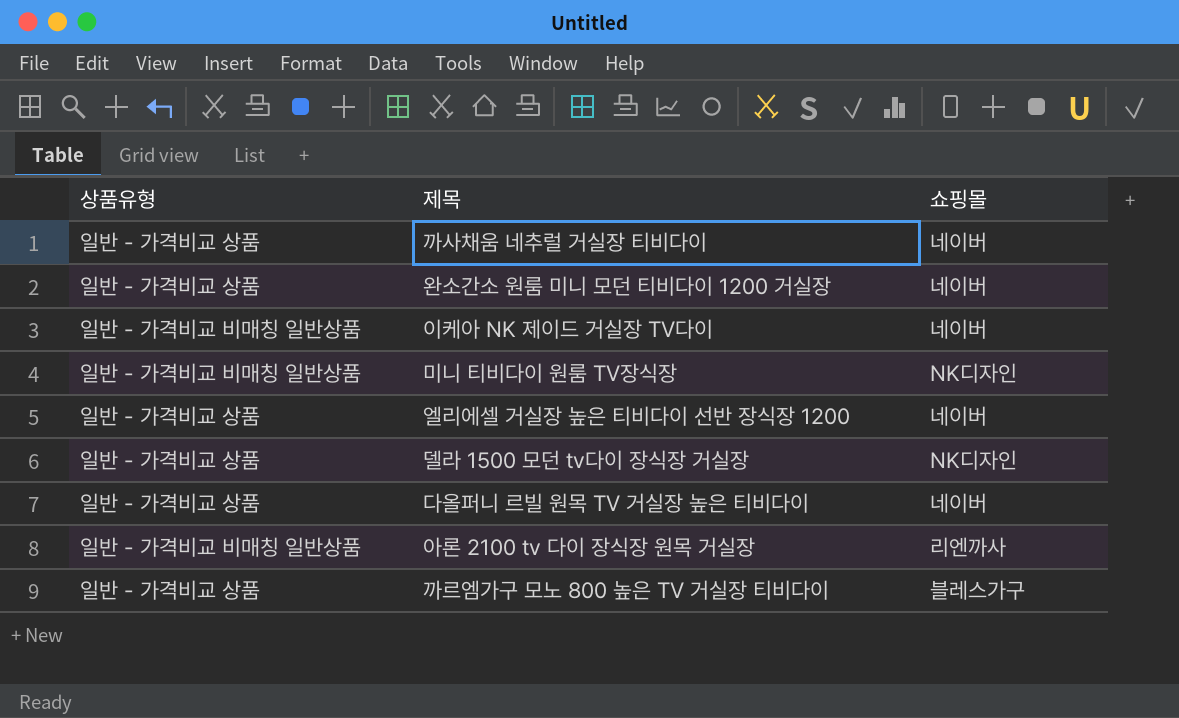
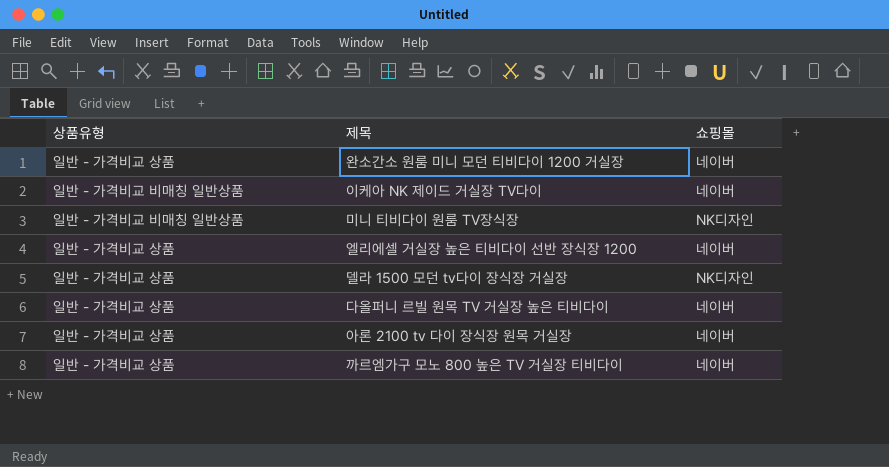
row 까사채움 네추럴 거실장 티비다이: 일반 - 가격비교 상품 | 네이버 -> none
아론 2100 tv 다이 장식장 원목 거실장 | 상품유형: 일반 - 가격비교 비매칭 일반상품 -> 일반 - 가격비교 상품
아론 2100 tv 다이 장식장 원목 거실장 | 쇼핑몰: 리엔까사 -> 네이버
까르엠가구 모노 800 높은 TV 거실장 티비다이 | 쇼핑몰: 블레스가구 -> 네이버

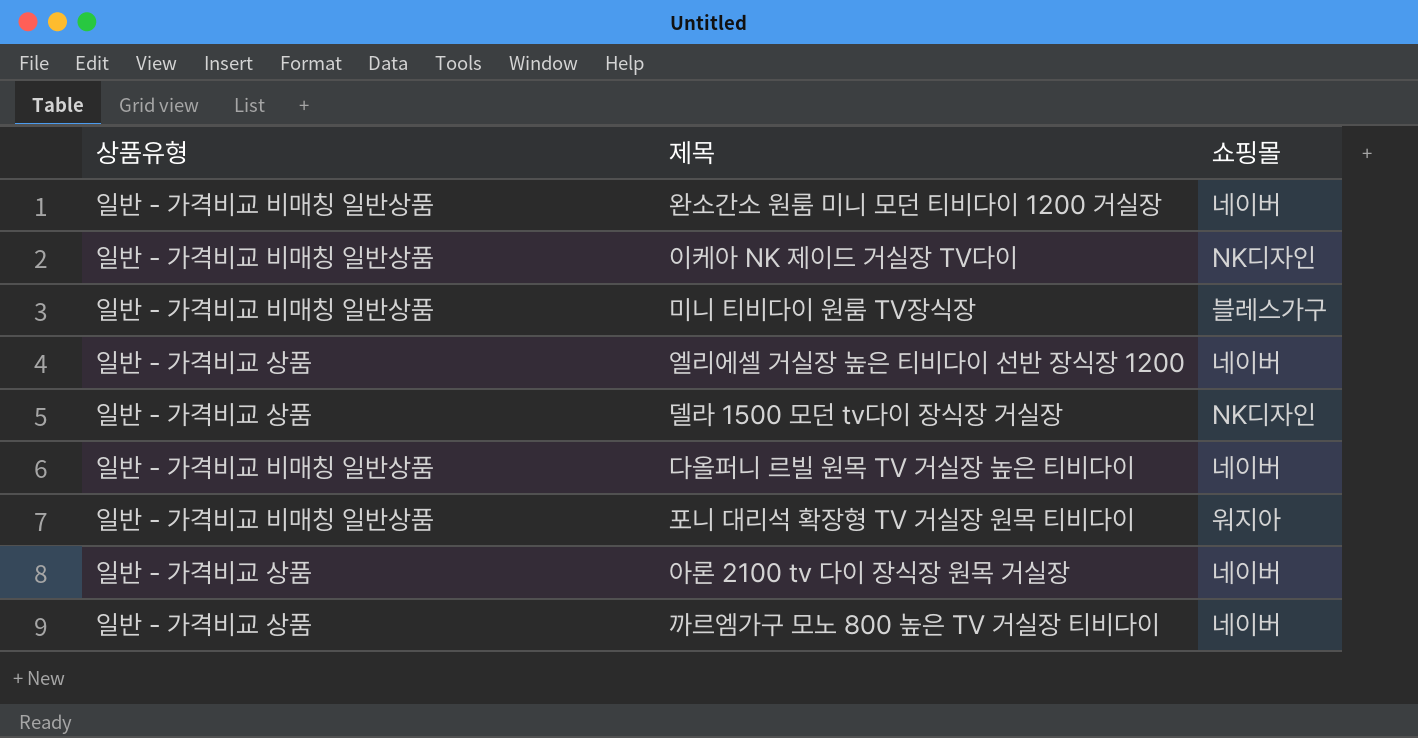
완소간소 원룸 미니 모던 티비다이 1200 거실장 | 상품유형: 일반 - 가격비교 상품 -> 일반 - 가격비교 비매칭 일반상품
이케아 NK 제이드 거실장 TV다이 | 쇼핑몰: 네이버 -> NK디자인
미니 티비다이 원룸 TV장식장 | 쇼핑몰: NK디자인 -> 블레스가구
다올퍼니 르빌 원목 TV 거실장 높은 티비다이 | 상품유형: 일반 - 가격비교 상품 -> 일반 - 가격비교 비매칭 일반상품
row 포니 대리석 확장형 TV 거실장 원목 티비다이: none -> 일반 - 가격비교 비매칭 일반상품 | 워지아

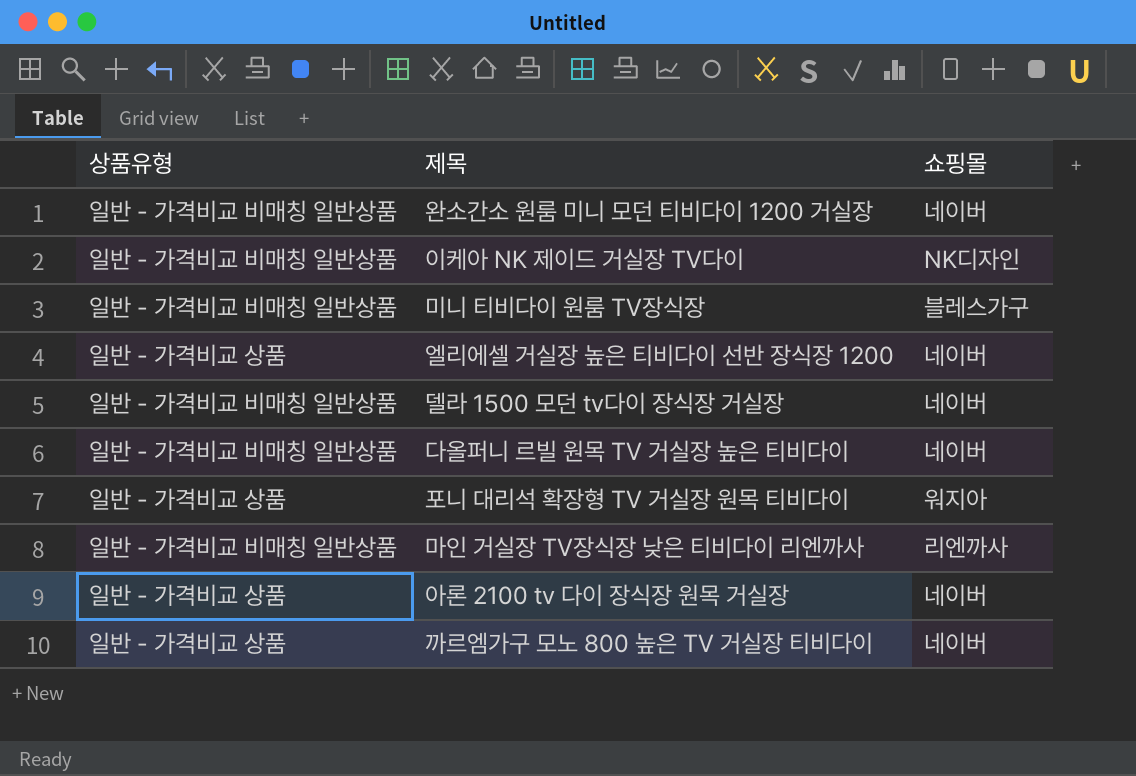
델라 1500 모던 tv다이 장식장 거실장 | 상품유형: 일반 - 가격비교 상품 -> 일반 - 가격비교 비매칭 일반상품
델라 1500 모던 tv다이 장식장 거실장 | 쇼핑몰: NK디자인 -> 네이버
포니 대리석 확장형 TV 거실장 원목 티비다이 | 상품유형: 일반 - 가격비교 비매칭 일반상품 -> 일반 - 가격비교 상품
row 마인 거실장 TV장식장 낮은 티비다이 리엔까사: none -> 일반 - 가격비교 비매칭 일반상품 | 리엔까사

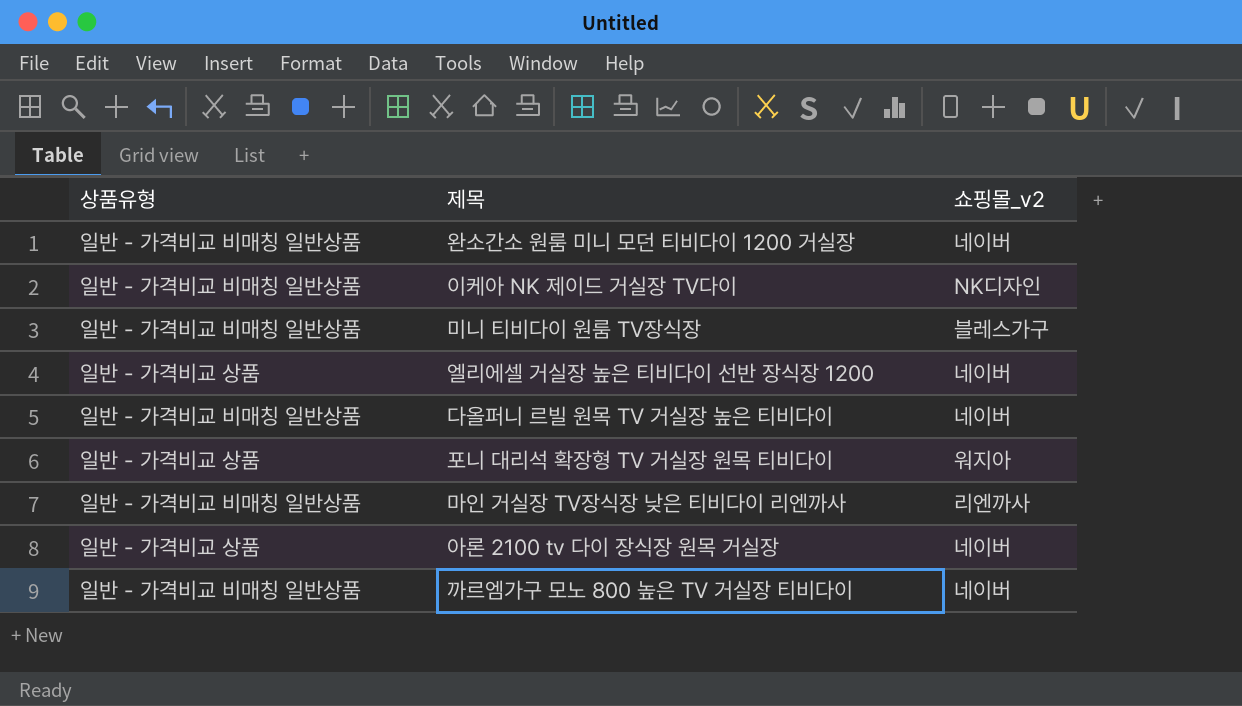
column name: 쇼핑몰 -> 쇼핑몰_v2
row 델라 1500 모던 tv다이 장식장 거실장: 일반 - 가격비교 비매칭 일반상품 | 네이버 -> none
까르엠가구 모노 800 높은 TV 거실장 티비다이 | 상품유형: 일반 - 가격비교 상품 -> 일반 - 가격비교 비매칭 일반상품

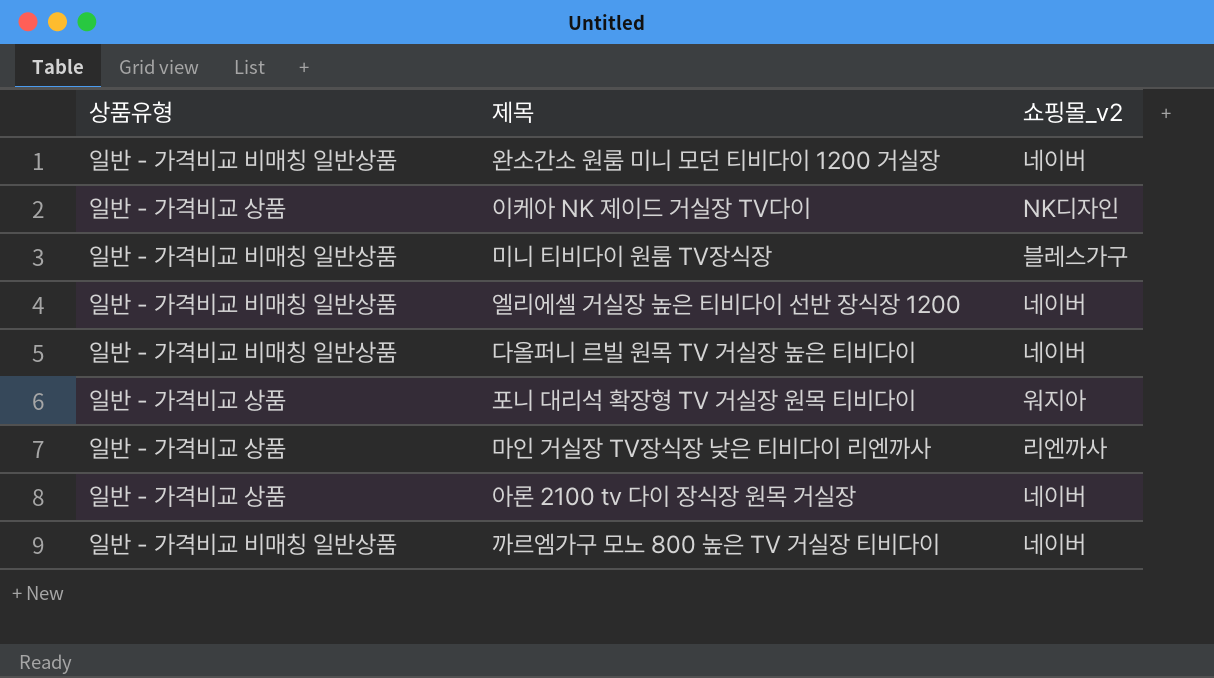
이케아 NK 제이드 거실장 TV다이 | 상품유형: 일반 - 가격비교 비매칭 일반상품 -> 일반 - 가격비교 상품
엘리에셀 거실장 높은 티비다이 선반 장식장 1200 | 상품유형: 일반 - 가격비교 상품 -> 일반 - 가격비교 비매칭 일반상품
마인 거실장 TV장식장 낮은 티비다이 리엔까사 | 상품유형: 일반 - 가격비교 비매칭 일반상품 -> 일반 - 가격비교 상품

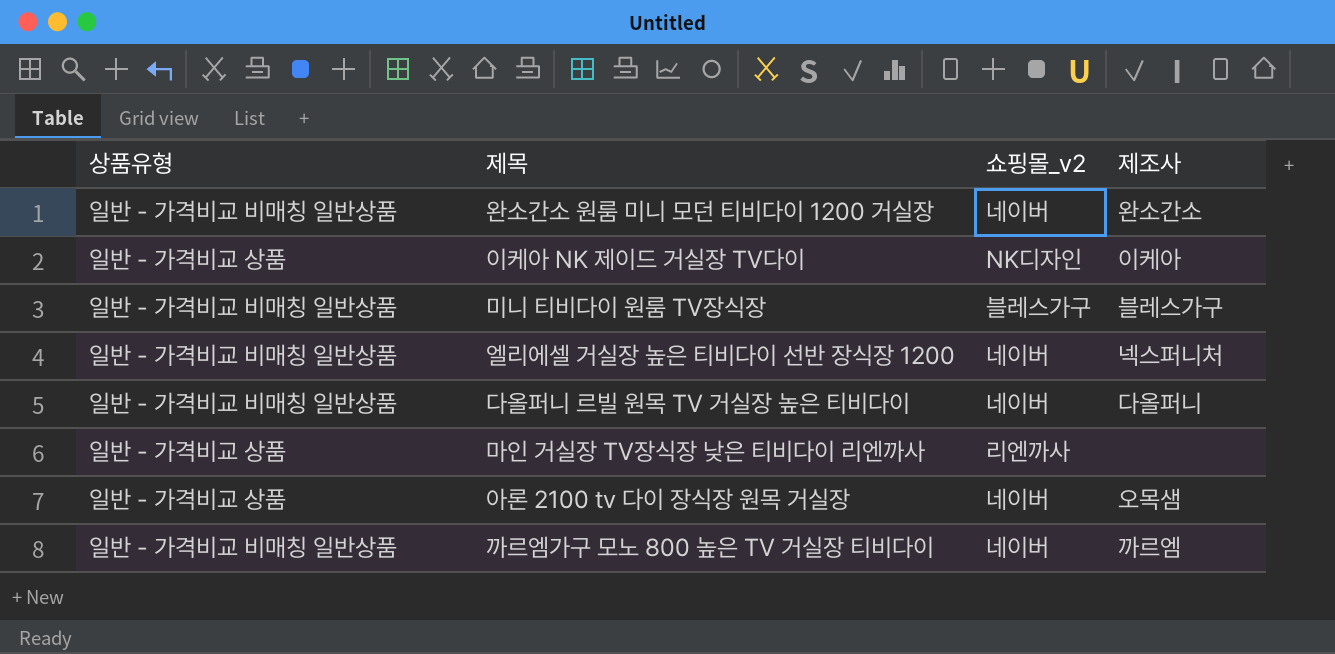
column 제조사 | position: none -> 4
row 포니 대리석 확장형 TV 거실장 원목 티비다이: 일반 - 가격비교 상품 | 워지아 -> none

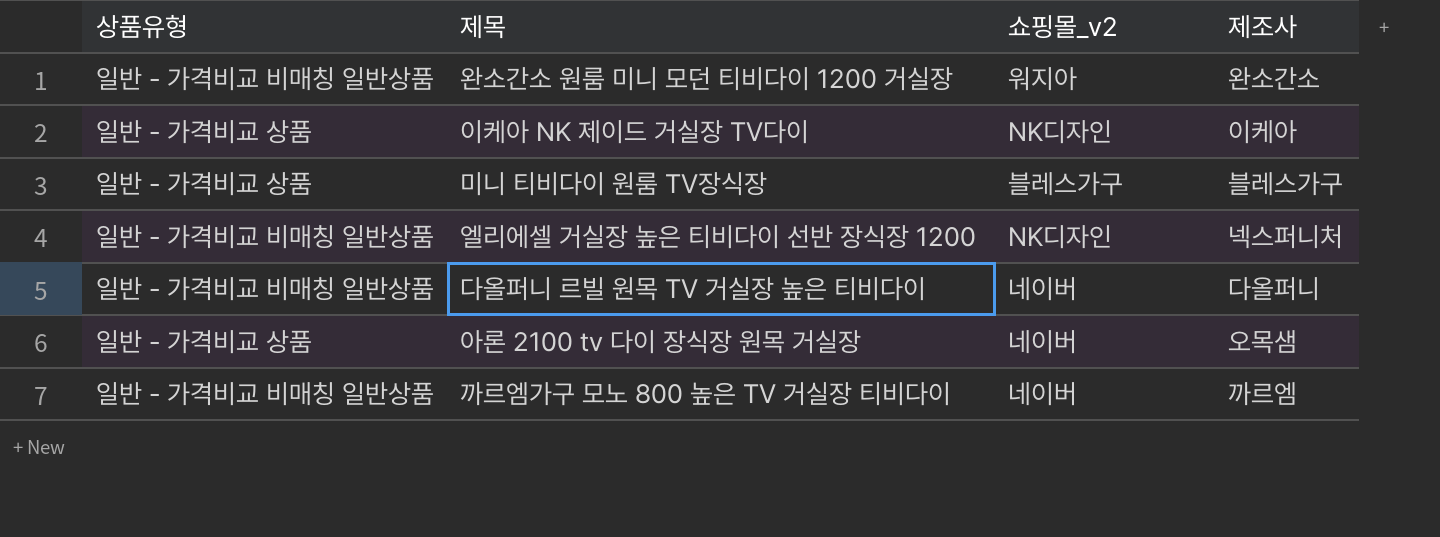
row 마인 거실장 TV장식장 낮은 티비다이 리엔까사: 일반 - 가격비교 상품 | 리엔까사 | none -> none
완소간소 원룸 미니 모던 티비다이 1200 거실장 | 쇼핑몰_v2: 네이버 -> 워지아
미니 티비다이 원룸 TV장식장 | 상품유형: 일반 - 가격비교 비매칭 일반상품 -> 일반 - 가격비교 상품
엘리에셀 거실장 높은 티비다이 선반 장식장 1200 | 쇼핑몰_v2: 네이버 -> NK디자인

